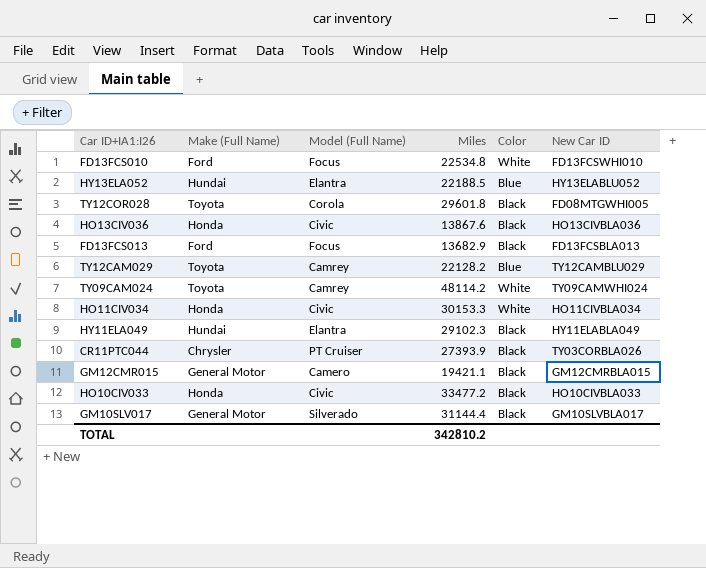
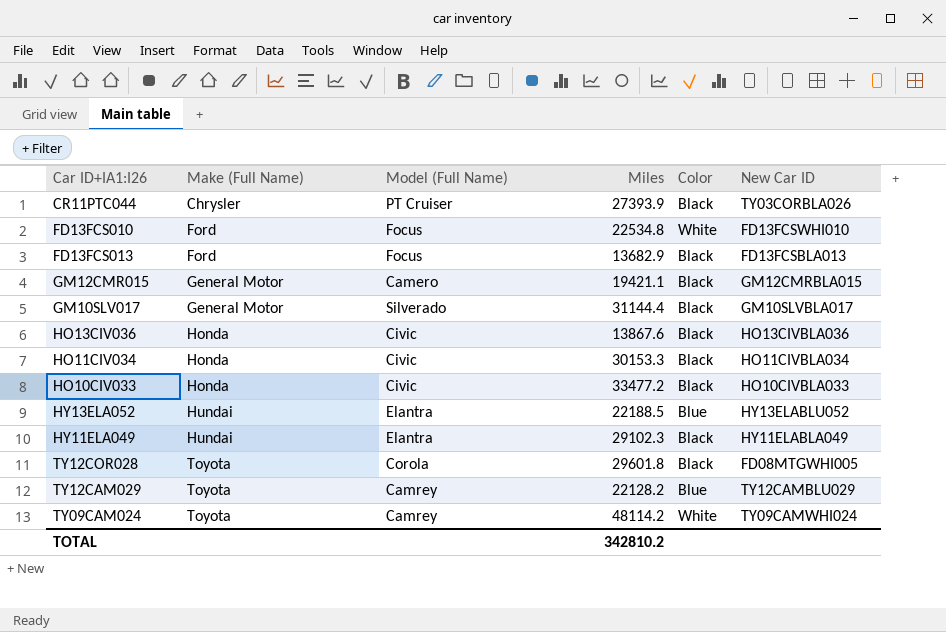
row order: none -> Make (Full Name) ascending
HO11CIV034 | Color: White -> Black

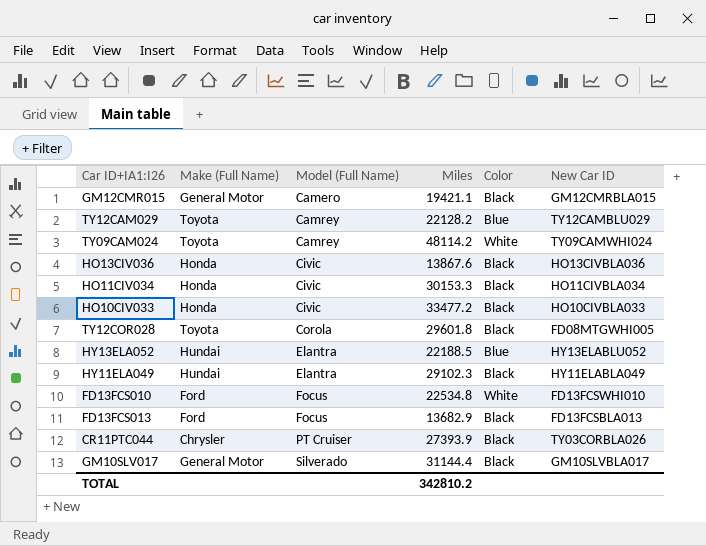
row order: Make (Full Name) ascending -> Model (Full Name) ascending

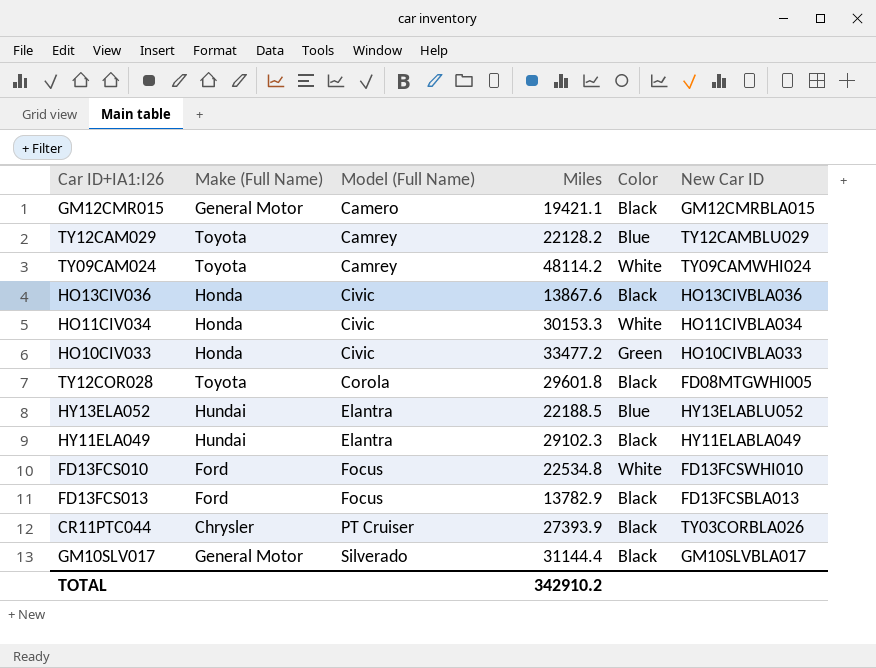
HO11CIV034 | Color: Black -> White
HO10CIV033 | Color: Black -> Green
FD13FCS013 | Miles: 13682.9 -> 13782.9
TOTAL | Miles: 342810.2 -> 342910.2

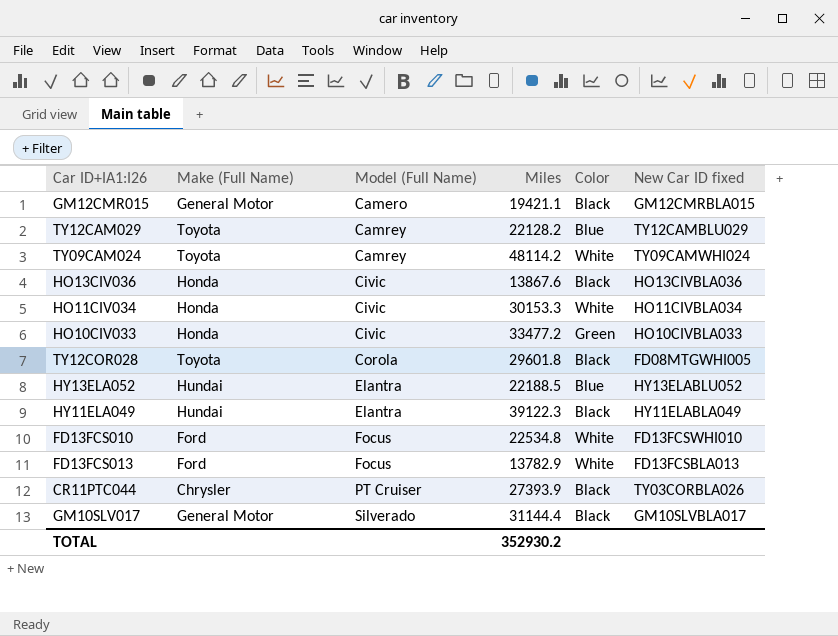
column name: New Car ID -> New Car ID fixed
HY11ELA049 | Miles: 29102.3 -> 39122.3
FD13FCS013 | Color: Black -> White
TOTAL | Miles: 342910.2 -> 352930.2

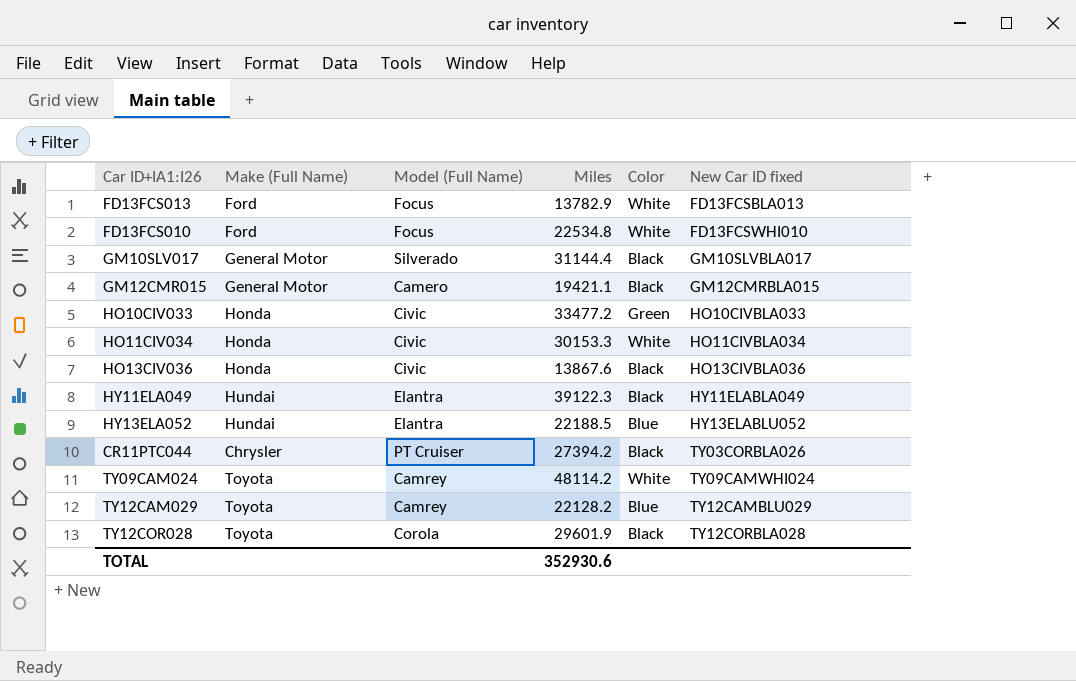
row order: Model (Full Name) ascending -> New Car ID fixed ascending
CR11PTC044 | Miles: 27393.9 -> 27394.2
TY12COR028 | Miles: 29601.8 -> 29601.9
TY12COR028 | New Car ID fixed: FD08MTGWHI005 -> TY12CORBLA028
TOTAL | Miles: 352930.2 -> 352930.6

